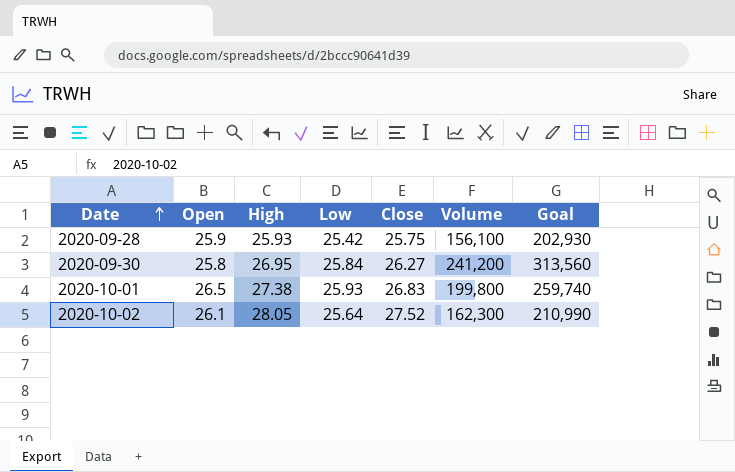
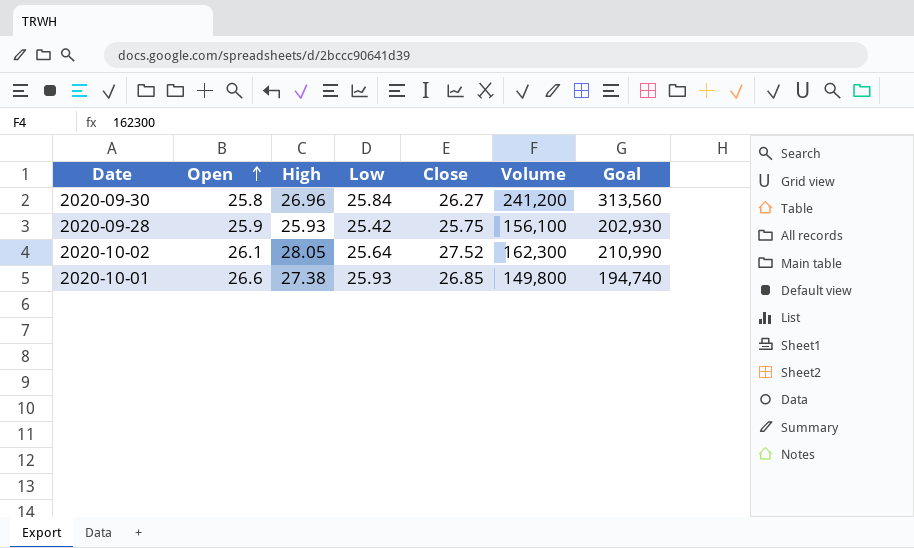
row order: Date ascending -> Open ascending
2020-09-30 | High: 26.95 -> 26.96
2020-10-01 | Open: 26.5 -> 26.6
2020-10-01 | Close: 26.83 -> 26.85
2020-10-01 | Volume: 199,800 -> 149,800
2020-10-01 | Goal: 259,740 -> 194,740

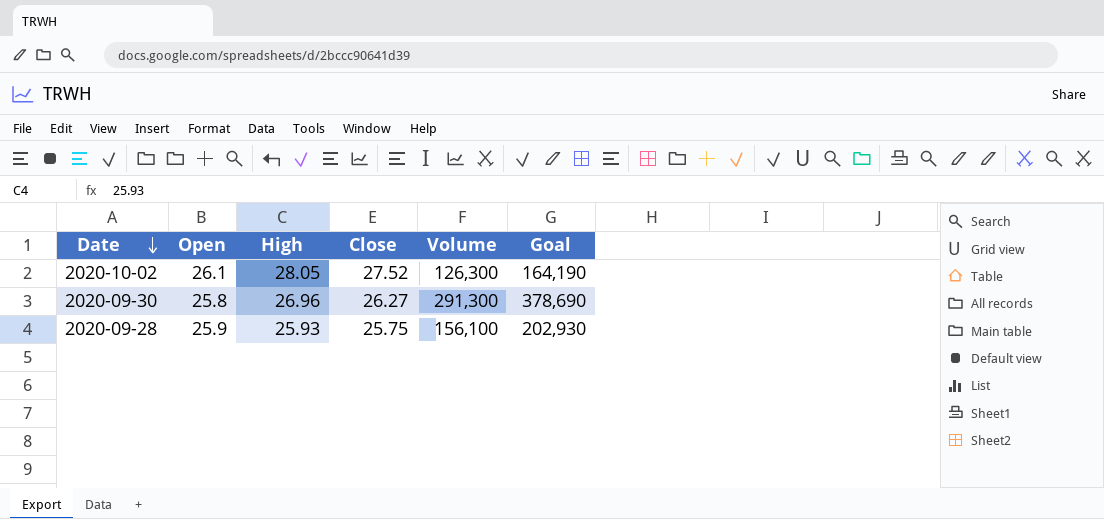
row order: Open ascending -> Date descending
column Low | position: 4 -> none
row 2020-10-01: 26.6 | 27.38 | 25.93 | 26.85 | 149,800 | 194,740 -> none
2020-10-02 | Volume: 162,300 -> 126,300
2020-10-02 | Goal: 210,990 -> 164,190
2020-09-30 | Volume: 241,200 -> 291,300
2020-09-30 | Goal: 313,560 -> 378,690

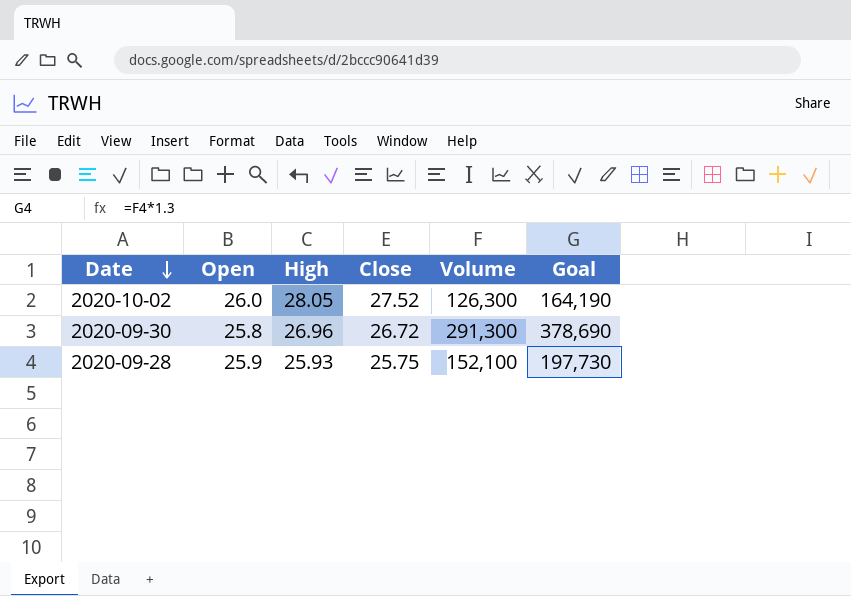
2020-10-02 | Open: 26.1 -> 26.0
2020-09-30 | Close: 26.27 -> 26.72
2020-09-28 | Volume: 156,100 -> 152,100
2020-09-28 | Goal: 202,930 -> 197,730

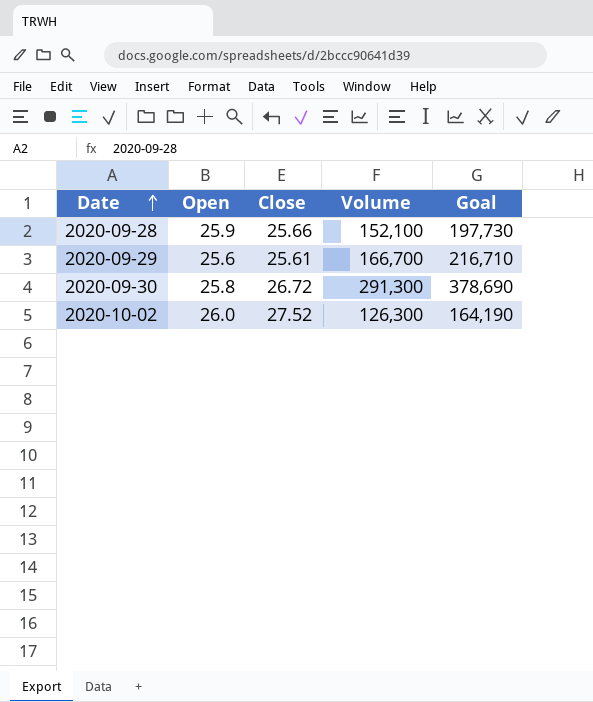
row order: Date descending -> Date ascending
column High | position: 3 -> none
2020-09-28 | Close: 25.75 -> 25.66
row 2020-09-29: none -> 25.6 | 25.61 | 166,700 | 216,710

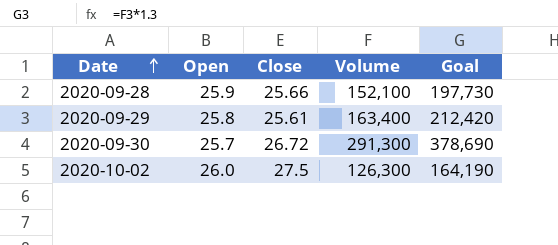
2020-09-29 | Open: 25.6 -> 25.8
2020-09-29 | Volume: 166,700 -> 163,400
2020-09-29 | Goal: 216,710 -> 212,420
2020-09-30 | Open: 25.8 -> 25.7
2020-10-02 | Close: 27.52 -> 27.5

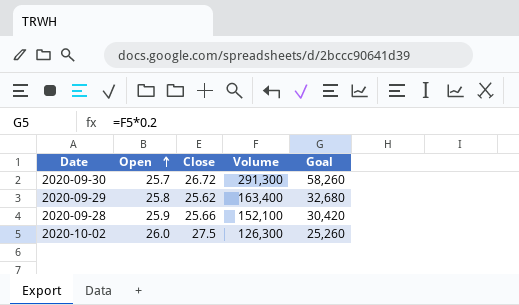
row order: Date ascending -> Open ascending
column Goal | formula: [Volume] * 1.3 -> [Volume] * 0.2
2020-09-29 | Close: 25.61 -> 25.62

